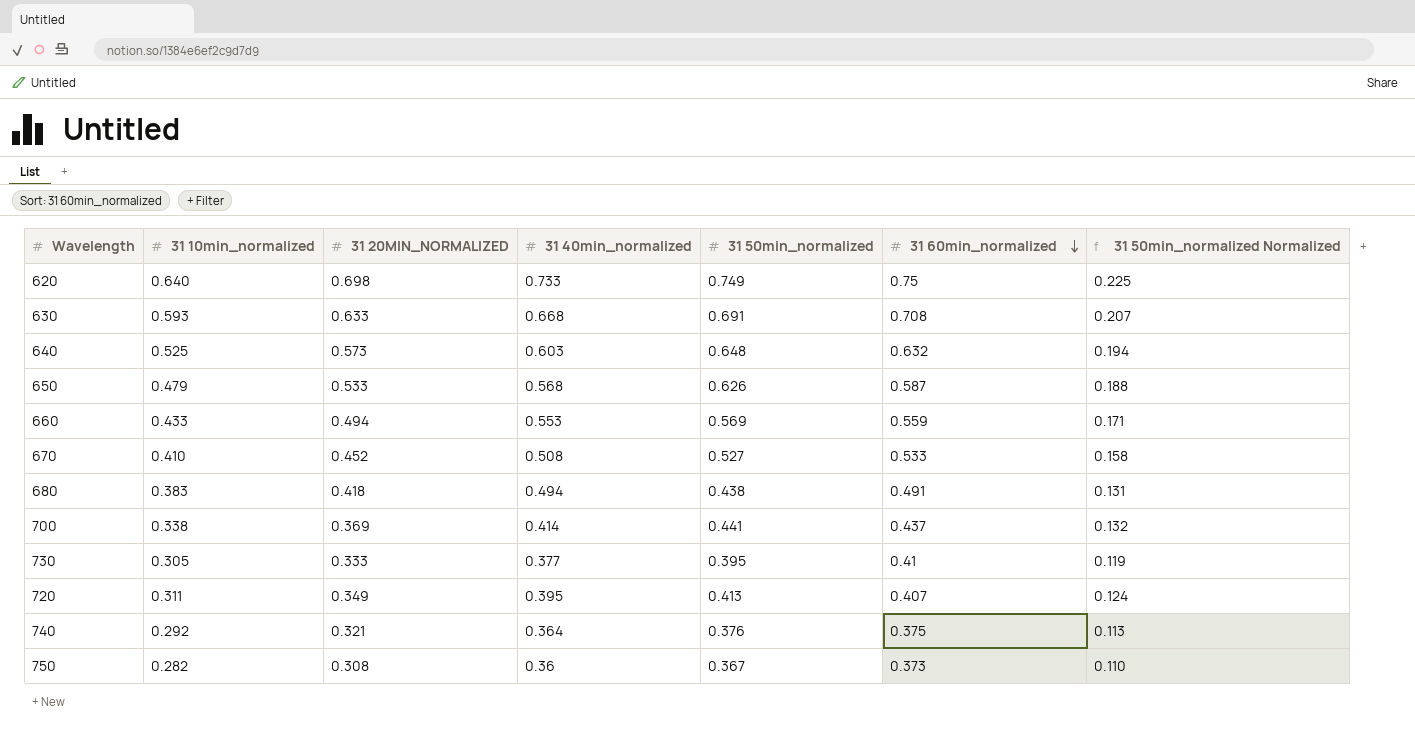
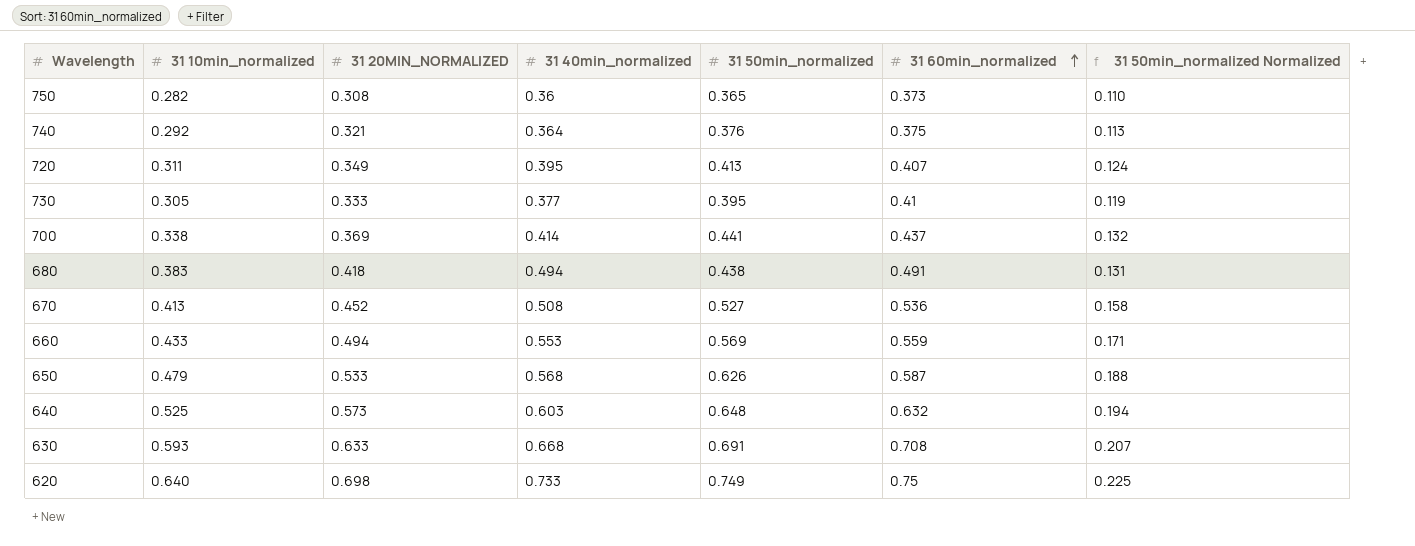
row order: 31 60min_normalized descending -> 31 60min_normalized ascending
750 | 31 50min_normalized: 0.367 -> 0.365
670 | 31 10min_normalized: 0.410 -> 0.413
670 | 31 60min_normalized: 0.533 -> 0.536

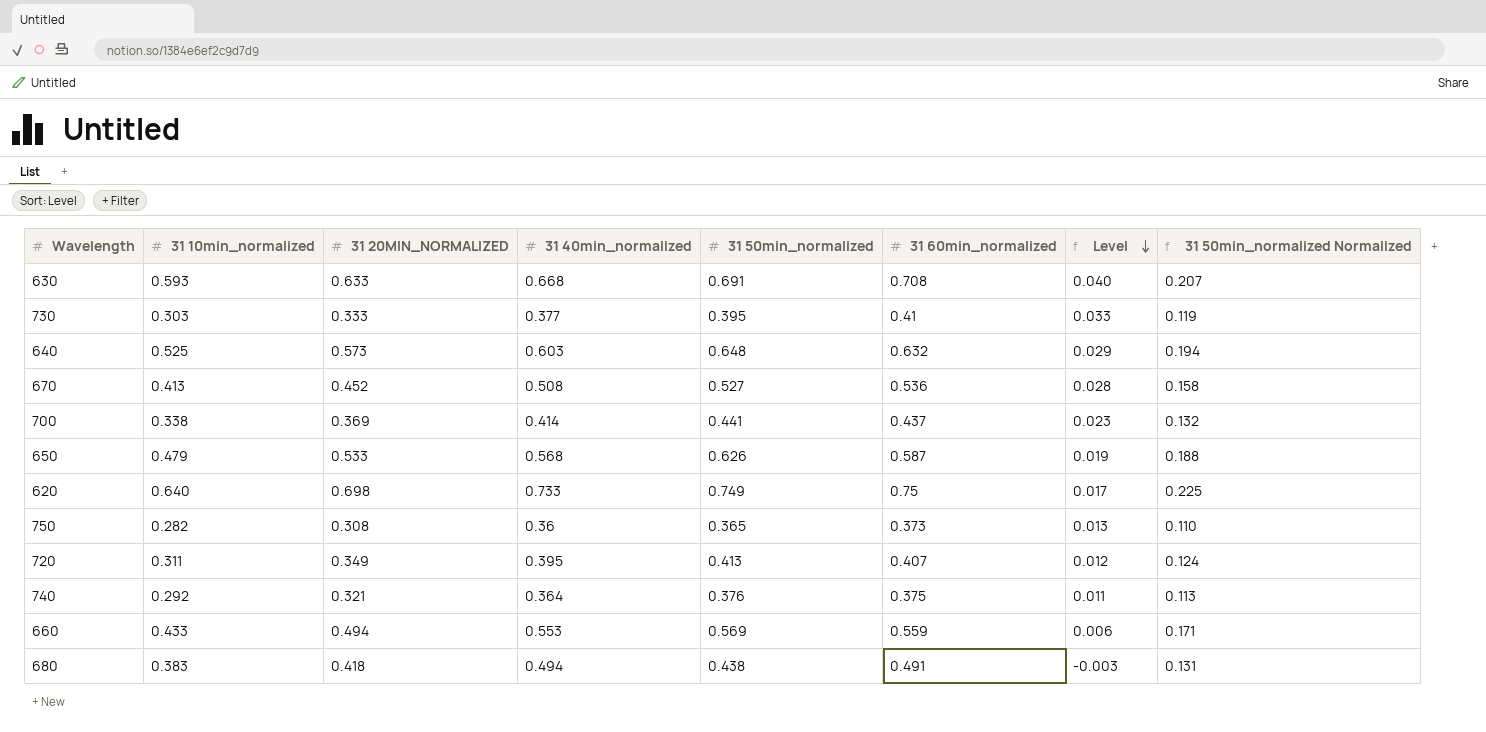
row order: 31 60min_normalized ascending -> Level descending
column Level | formula: none -> [31 60min_normalized] - [31 40min_normalized]
730 | 31 10min_normalized: 0.305 -> 0.303

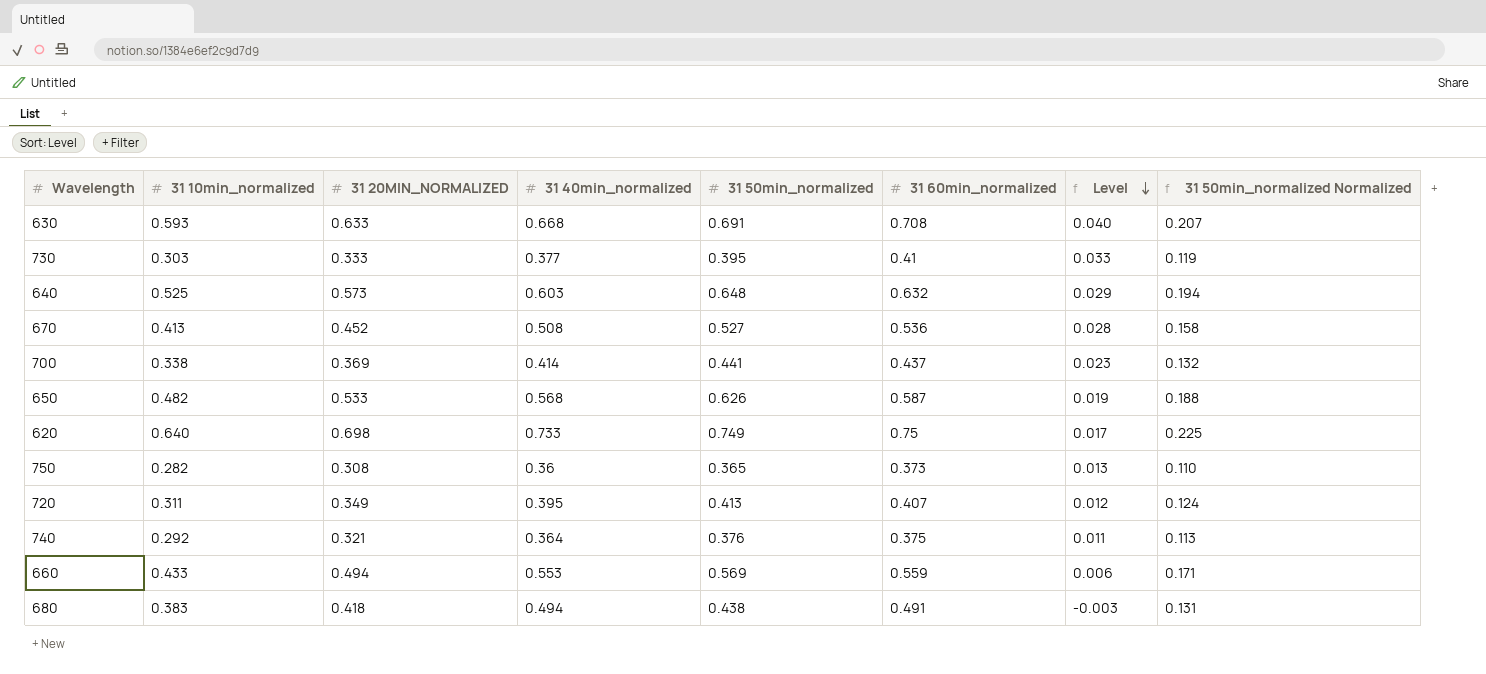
650 | 31 10min_normalized: 0.479 -> 0.482

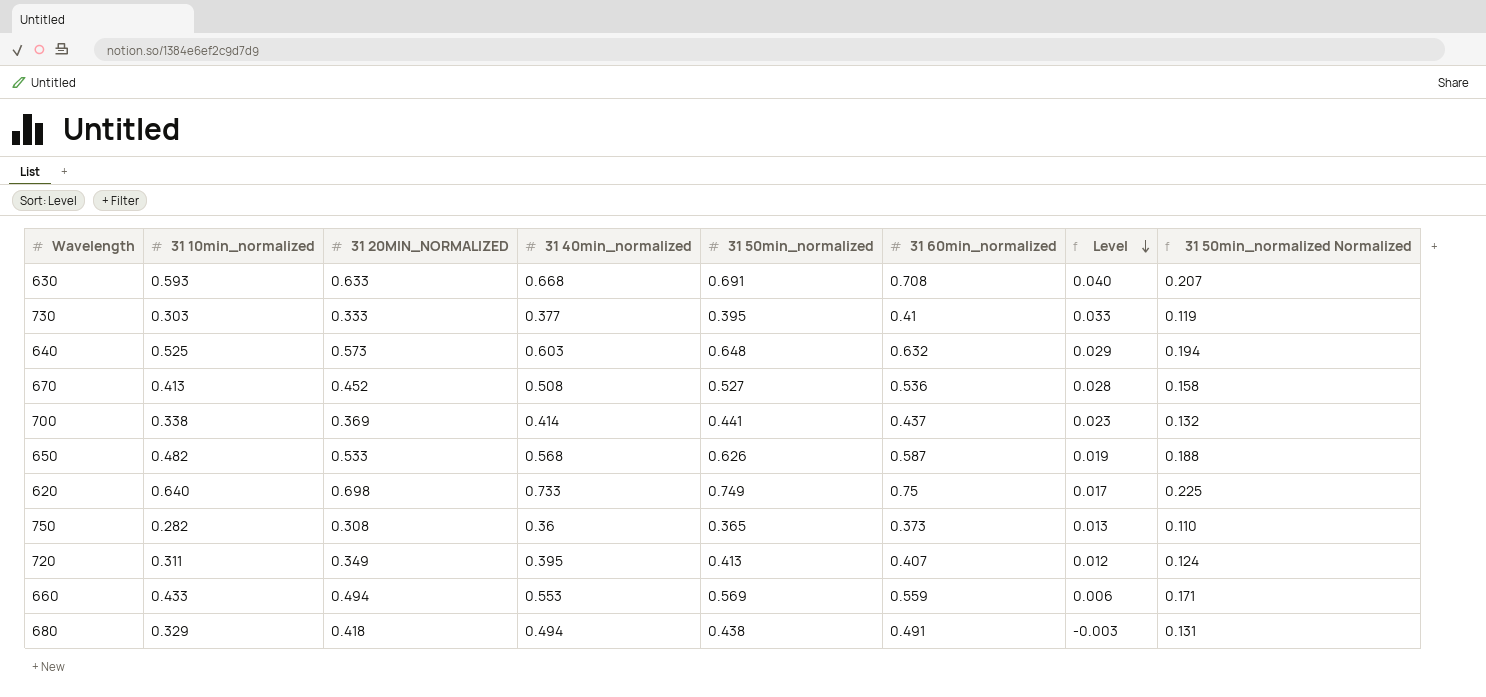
row 740: 0.292 | 0.321 | 0.364 | 0.376 | 0.375 | 0.011 | 0.113 -> none
680 | 31 10min_normalized: 0.383 -> 0.329

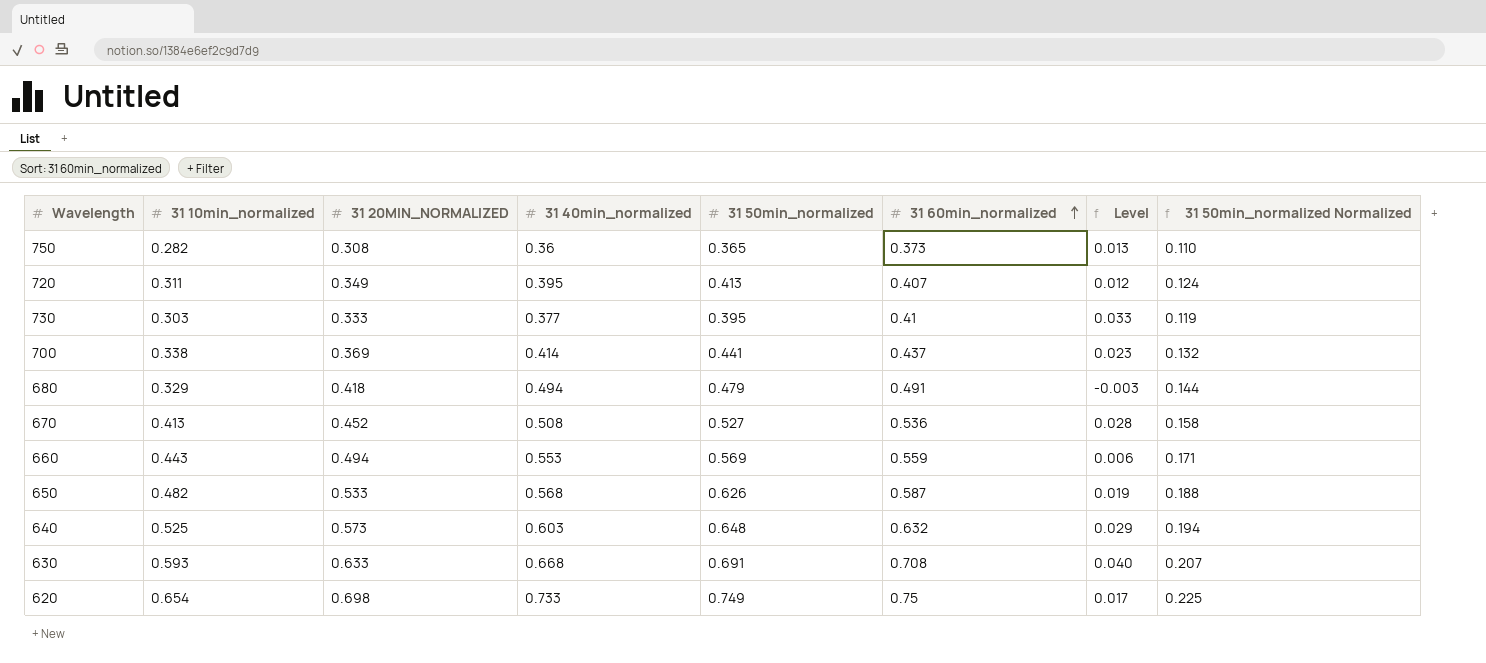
row order: Level descending -> 31 60min_normalized ascending
680 | 31 50min_normalized: 0.438 -> 0.479
680 | 31 50min_normalized Normalized: 0.131 -> 0.144
660 | 31 10min_normalized: 0.433 -> 0.443
620 | 31 10min_normalized: 0.640 -> 0.654

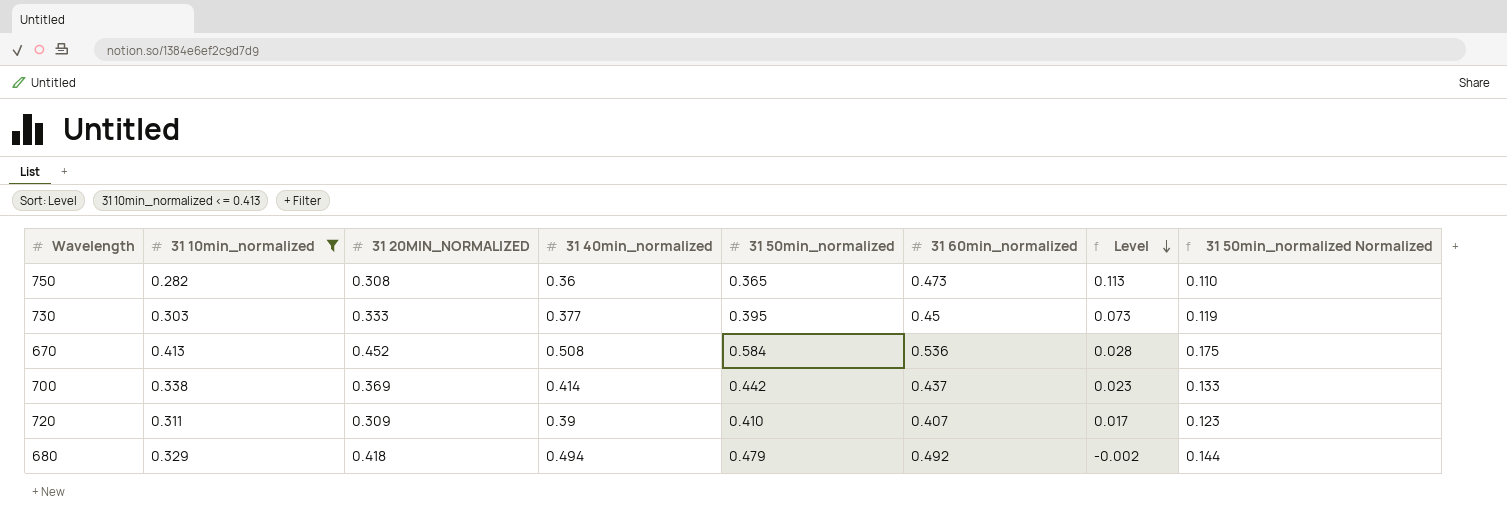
filter: none -> 31 10min_normalized <= 0.413
row order: 31 60min_normalized ascending -> Level descending
750 | 31 60min_normalized: 0.373 -> 0.473
750 | Level: 0.013 -> 0.113
730 | 31 60min_normalized: 0.41 -> 0.45
730 | Level: 0.033 -> 0.073
670 | 31 50min_normalized: 0.527 -> 0.584
670 | 31 50min_normalized Normalized: 0.158 -> 0.175
700 | 31 50min_normalized: 0.441 -> 0.442
700 | 31 50min_normalized Normalized: 0.132 -> 0.133
720 | 31 20MIN_NORMALIZED: 0.349 -> 0.309
720 | 31 40min_normalized: 0.395 -> 0.39
720 | 31 50min_normalized: 0.413 -> 0.410
720 | Level: 0.012 -> 0.017
720 | 31 50min_normalized Normalized: 0.124 -> 0.123
680 | 31 60min_normalized: 0.491 -> 0.492
680 | Level: -0.003 -> -0.002

